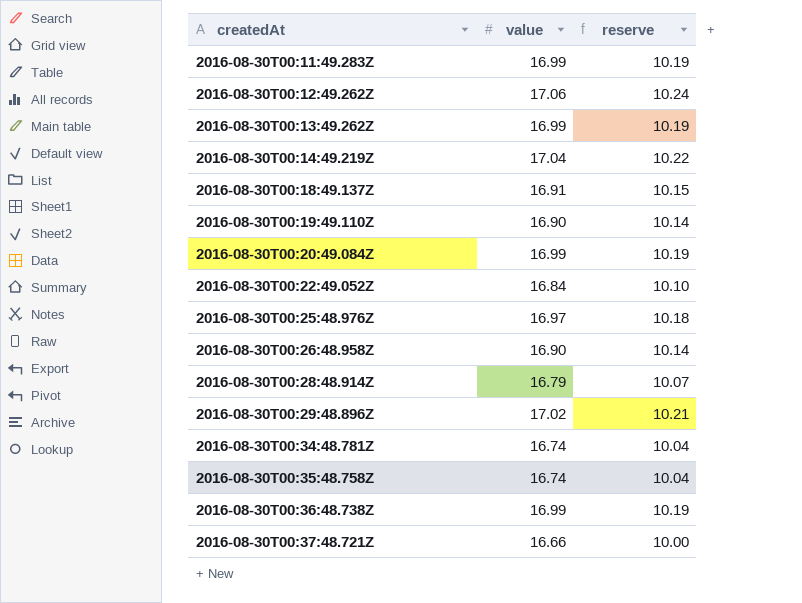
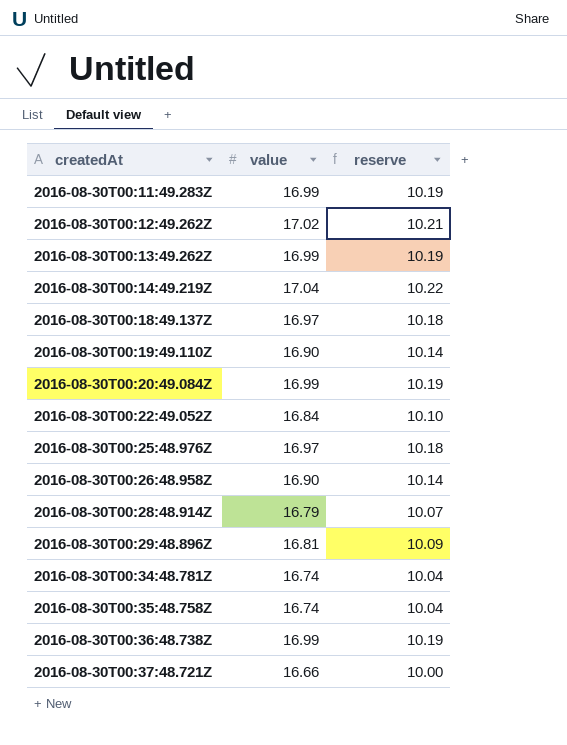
2016-08-30T00:12:49.262Z | value: 17.06 -> 17.02
2016-08-30T00:12:49.262Z | reserve: 10.24 -> 10.21
2016-08-30T00:18:49.137Z | value: 16.91 -> 16.97
2016-08-30T00:18:49.137Z | reserve: 10.15 -> 10.18
2016-08-30T00:29:48.896Z | value: 17.02 -> 16.81
2016-08-30T00:29:48.896Z | reserve: 10.21 -> 10.09

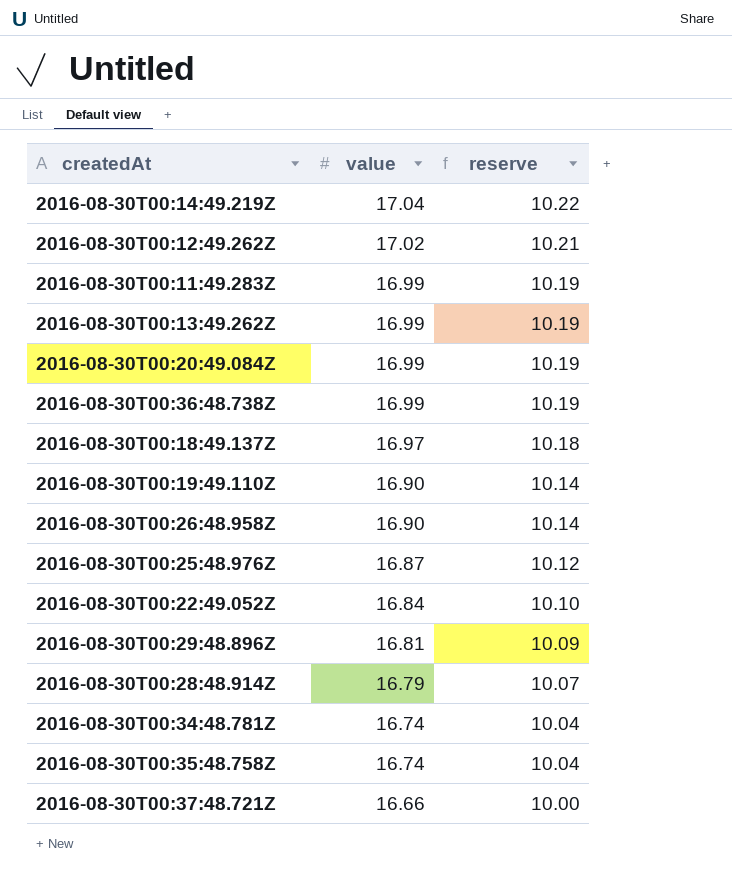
row order: createdAt ascending -> value descending
2016-08-30T00:25:48.976Z | value: 16.97 -> 16.87
2016-08-30T00:25:48.976Z | reserve: 10.18 -> 10.12

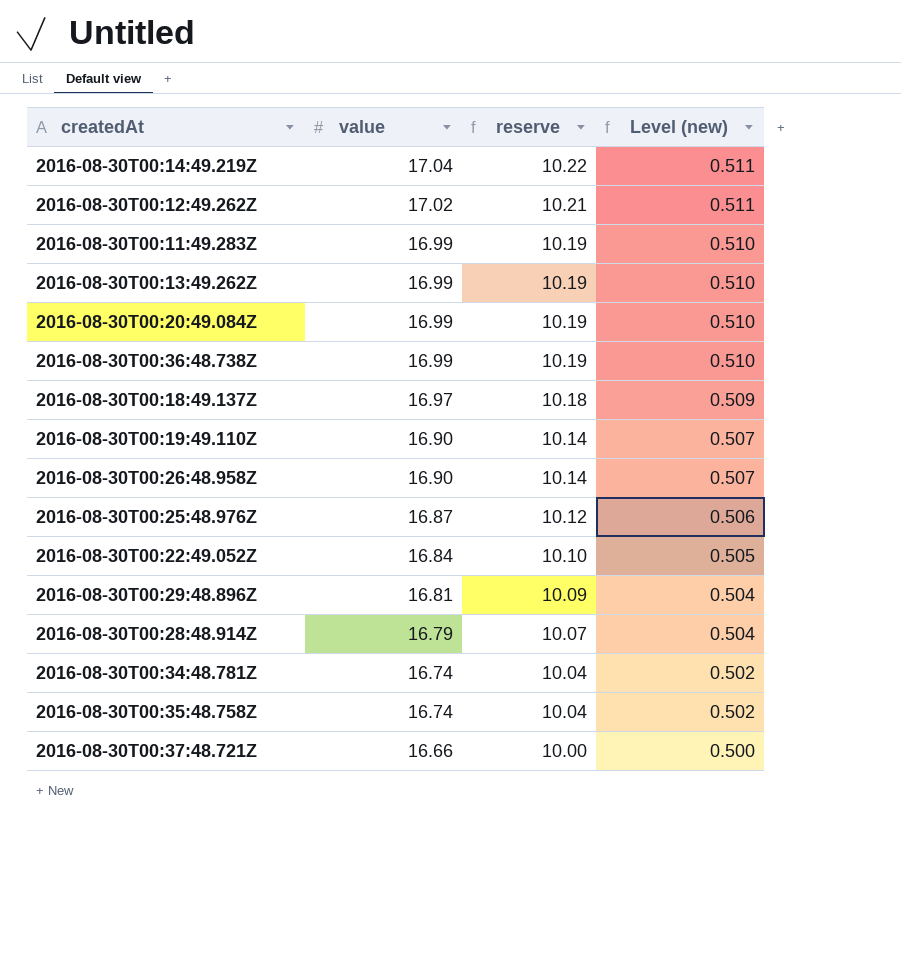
column Level (new) | formula: none -> [value] * 0.03

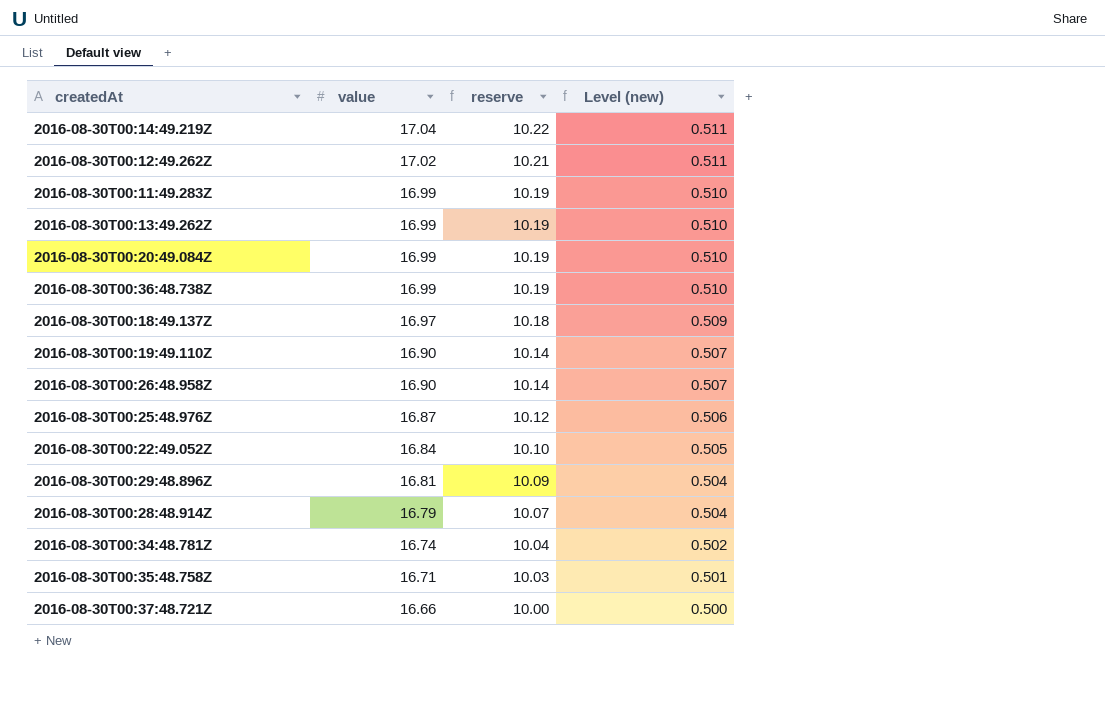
2016-08-30T00:35:48.758Z | value: 16.74 -> 16.71
2016-08-30T00:35:48.758Z | reserve: 10.04 -> 10.03
2016-08-30T00:35:48.758Z | Level (new): 0.502 -> 0.501

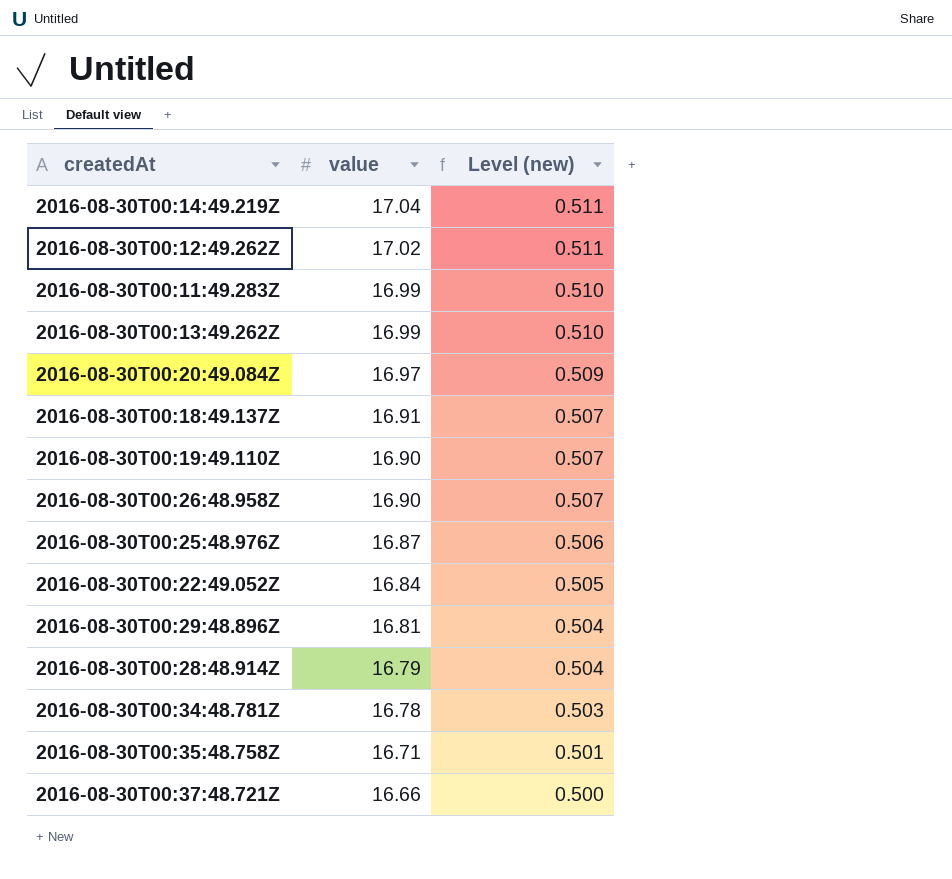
column reserve | formula: [value] * 0.6 -> none
row 2016-08-30T00:36:48.738Z: 16.99 | 10.19 | 0.510 -> none
2016-08-30T00:20:49.084Z | value: 16.99 -> 16.97
2016-08-30T00:20:49.084Z | Level (new): 0.510 -> 0.509
2016-08-30T00:18:49.137Z | value: 16.97 -> 16.91
2016-08-30T00:18:49.137Z | Level (new): 0.509 -> 0.507
2016-08-30T00:34:48.781Z | value: 16.74 -> 16.78
2016-08-30T00:34:48.781Z | Level (new): 0.502 -> 0.503

